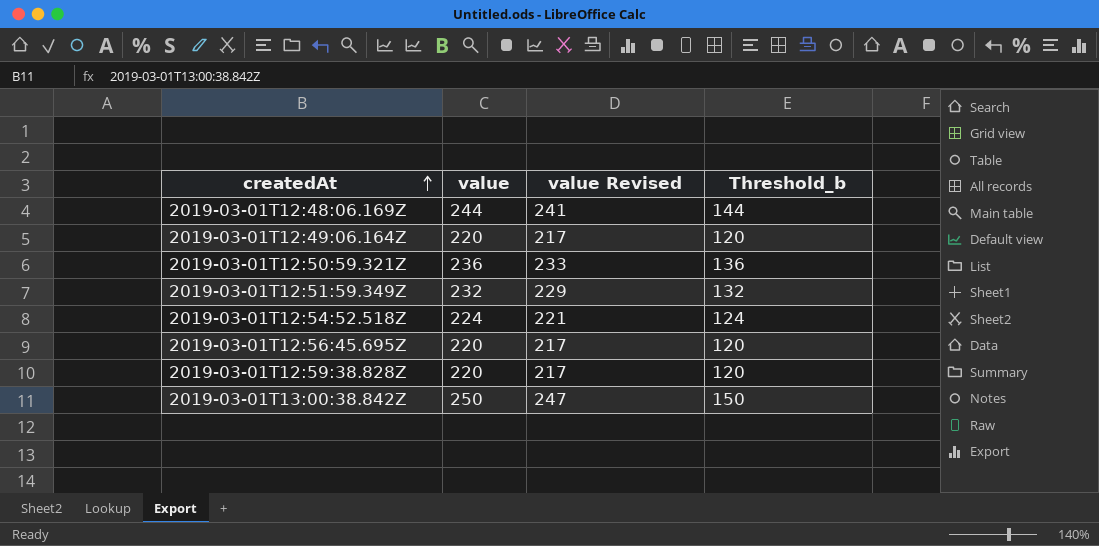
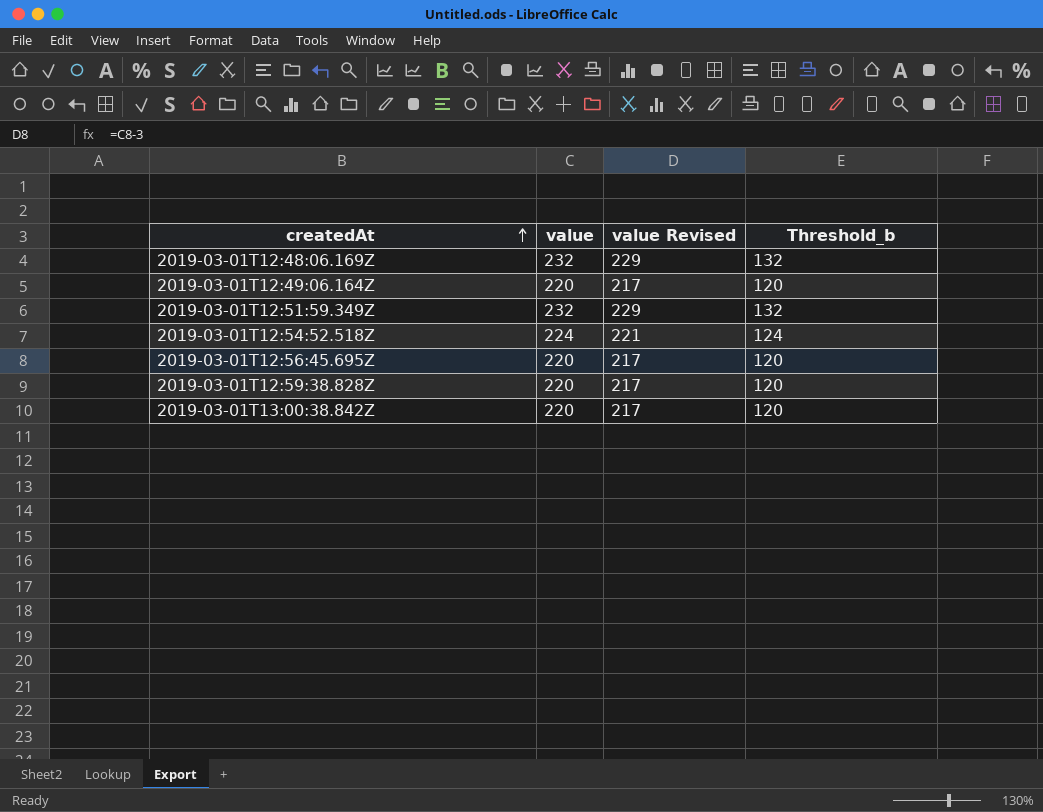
row 2019-03-01T12:50:59.321Z: 236 | 233 | 136 -> none
2019-03-01T12:48:06.169Z | value: 244 -> 232
2019-03-01T12:48:06.169Z | value Revised: 241 -> 229
2019-03-01T12:48:06.169Z | Threshold_b: 144 -> 132
2019-03-01T13:00:38.842Z | value: 250 -> 220
2019-03-01T13:00:38.842Z | value Revised: 247 -> 217
2019-03-01T13:00:38.842Z | Threshold_b: 150 -> 120

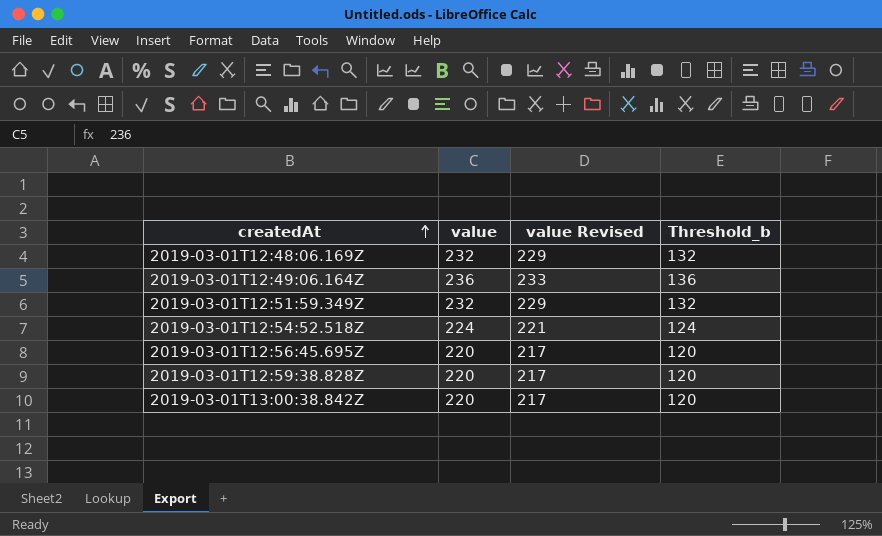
2019-03-01T12:49:06.164Z | value: 220 -> 236
2019-03-01T12:49:06.164Z | value Revised: 217 -> 233
2019-03-01T12:49:06.164Z | Threshold_b: 120 -> 136

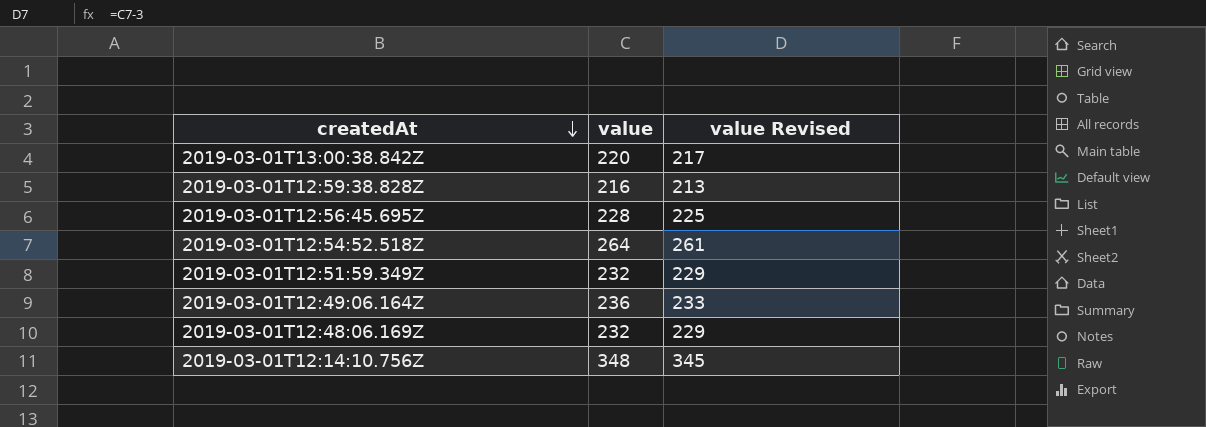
row order: createdAt ascending -> createdAt descending
column Threshold_b | formula: [value] - 100 -> none
2019-03-01T12:59:38.828Z | value: 220 -> 216
2019-03-01T12:59:38.828Z | value Revised: 217 -> 213
2019-03-01T12:56:45.695Z | value: 220 -> 228
2019-03-01T12:56:45.695Z | value Revised: 217 -> 225
2019-03-01T12:54:52.518Z | value: 224 -> 264
2019-03-01T12:54:52.518Z | value Revised: 221 -> 261
row 2019-03-01T12:14:10.756Z: none -> 348 | 345

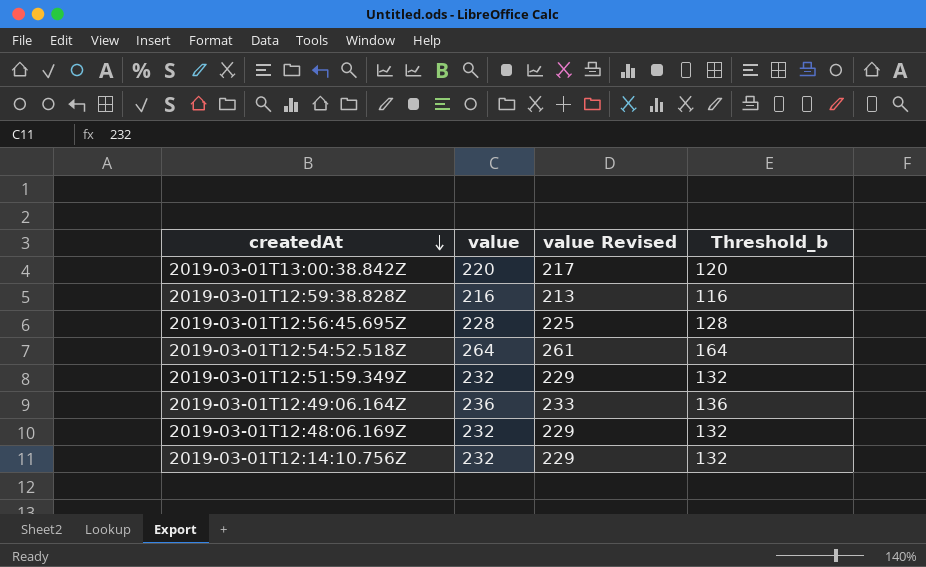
column Threshold_b | formula: none -> [value] - 100
2019-03-01T12:14:10.756Z | value: 348 -> 232
2019-03-01T12:14:10.756Z | value Revised: 345 -> 229

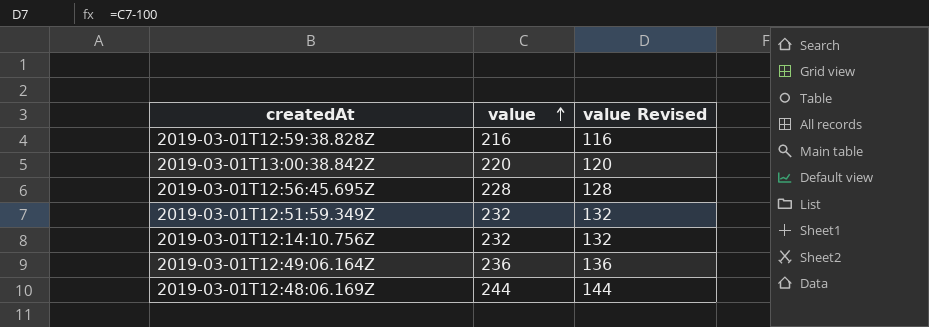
row order: createdAt descending -> value ascending
column Threshold_b | formula: [value] - 100 -> none
column value Revised | formula: [value] - 3 -> [value] - 100
row 2019-03-01T12:54:52.518Z: 264 | 261 | 164 -> none
2019-03-01T12:48:06.169Z | value: 232 -> 244

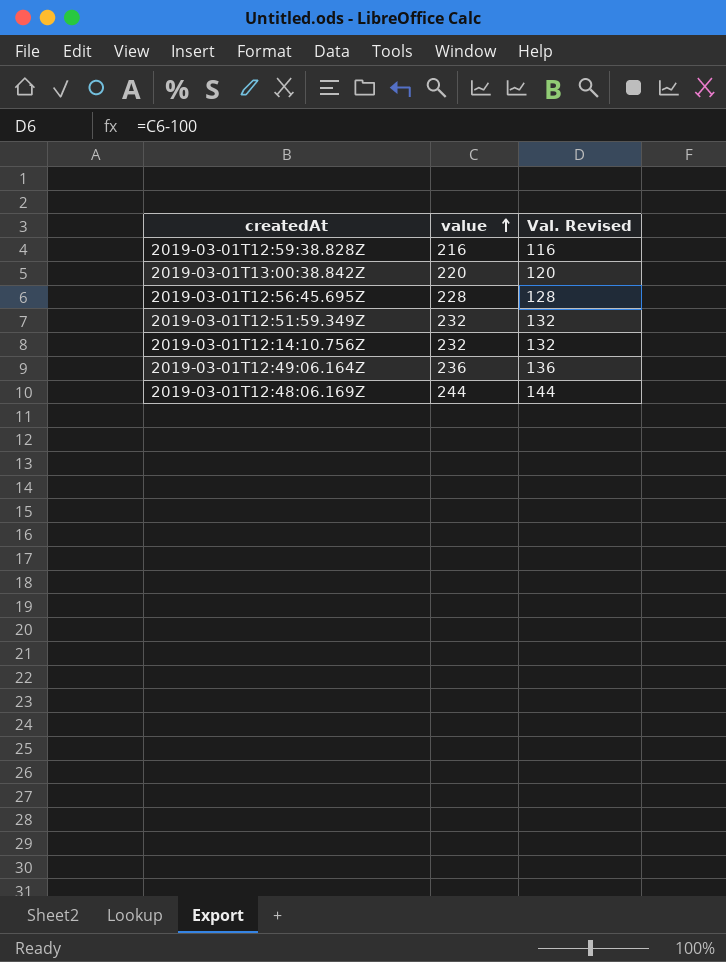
column name: value Revised -> Val. Revised

